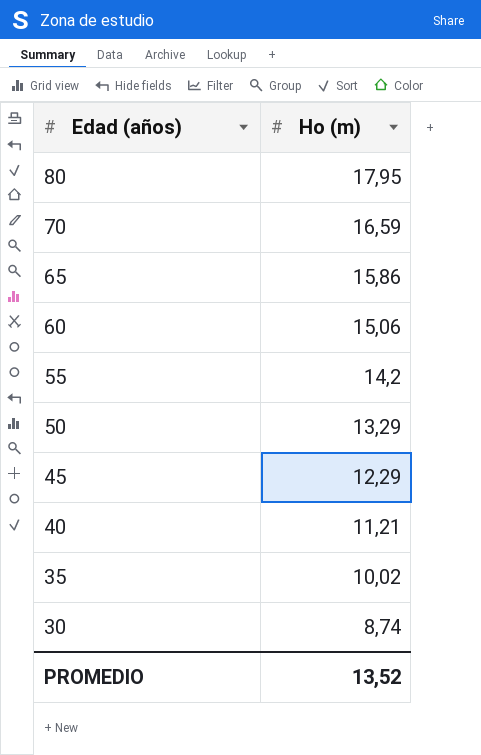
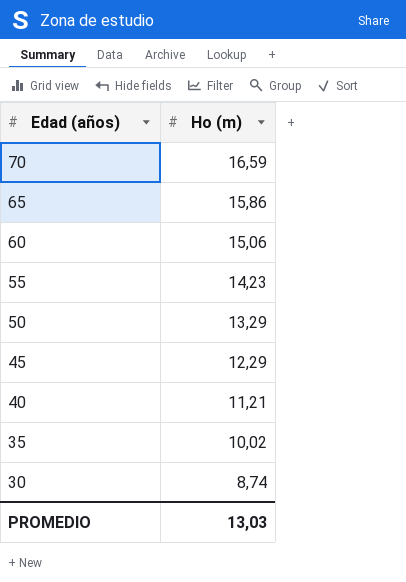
row 80: 17,95 -> none
55 | Ho (m): 14,2 -> 14,23
PROMEDIO | Ho (m): 13,52 -> 13,03

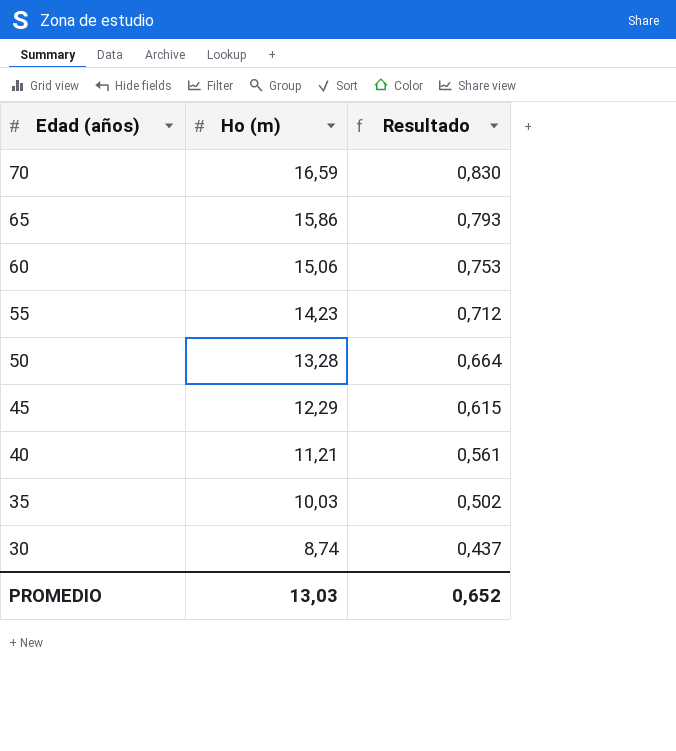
column Resultado | formula: none -> [Ho (m)] * 0,05
50 | Ho (m): 13,29 -> 13,28
35 | Ho (m): 10,02 -> 10,03

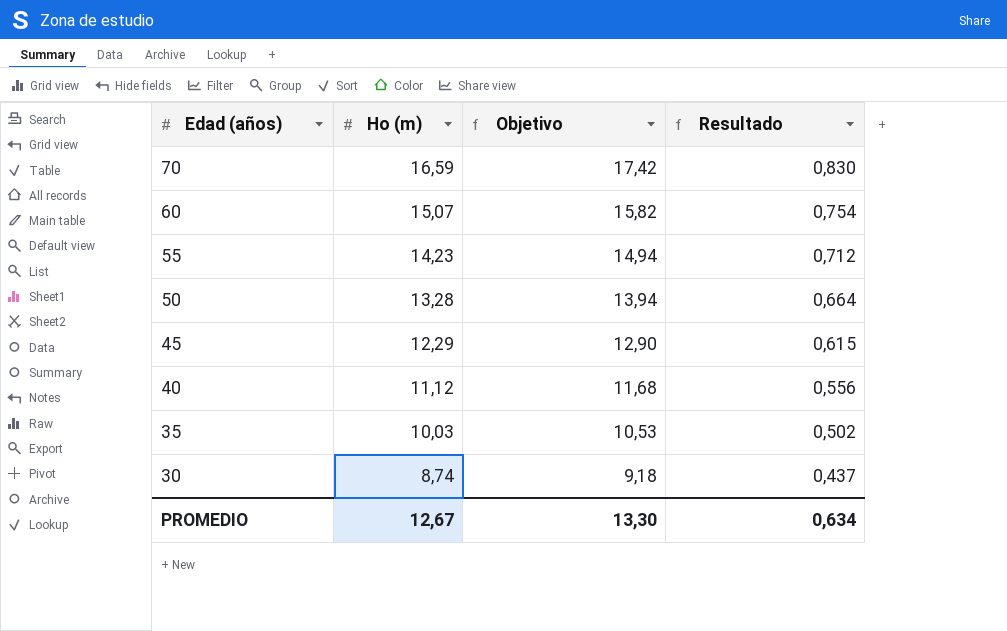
column Objetivo | formula: none -> [Ho (m)] * 1,05
row 65: 15,86 | 0,793 -> none
60 | Ho (m): 15,06 -> 15,07
60 | Resultado: 0,753 -> 0,754
40 | Ho (m): 11,21 -> 11,12
40 | Resultado: 0,561 -> 0,556
PROMEDIO | Ho (m): 13,03 -> 12,67
PROMEDIO | Resultado: 0,652 -> 0,634

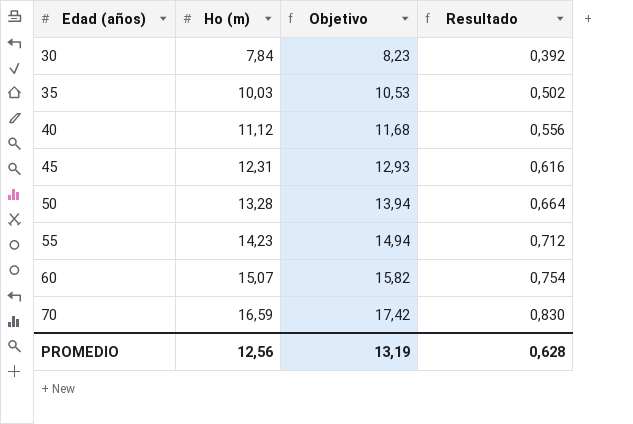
row order: Edad (años) descending -> Edad (años) ascending
30 | Ho (m): 8,74 -> 7,84
30 | Objetivo: 9,18 -> 8,23
30 | Resultado: 0,437 -> 0,392
45 | Ho (m): 12,29 -> 12,31
45 | Objetivo: 12,90 -> 12,93
45 | Resultado: 0,615 -> 0,616
PROMEDIO | Ho (m): 12,67 -> 12,56
PROMEDIO | Objetivo: 13,30 -> 13,19
PROMEDIO | Resultado: 0,634 -> 0,628

